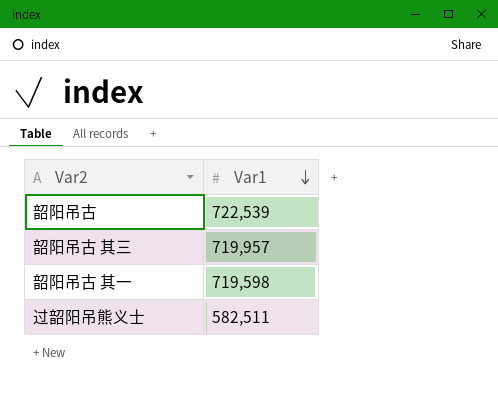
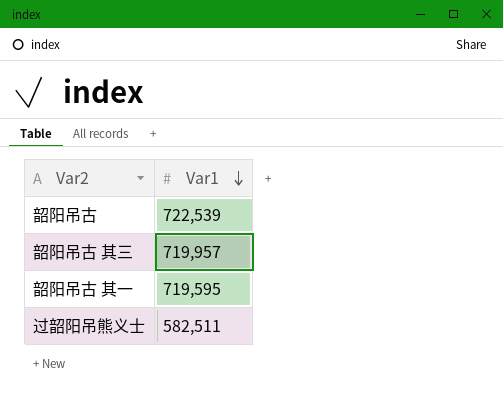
韶阳吊古 其一 | Var1: 719,598 -> 719,595

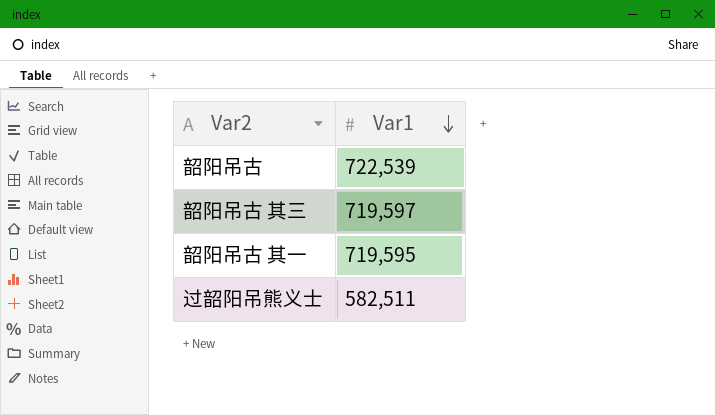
韶阳吊古 其三 | Var1: 719,957 -> 719,597

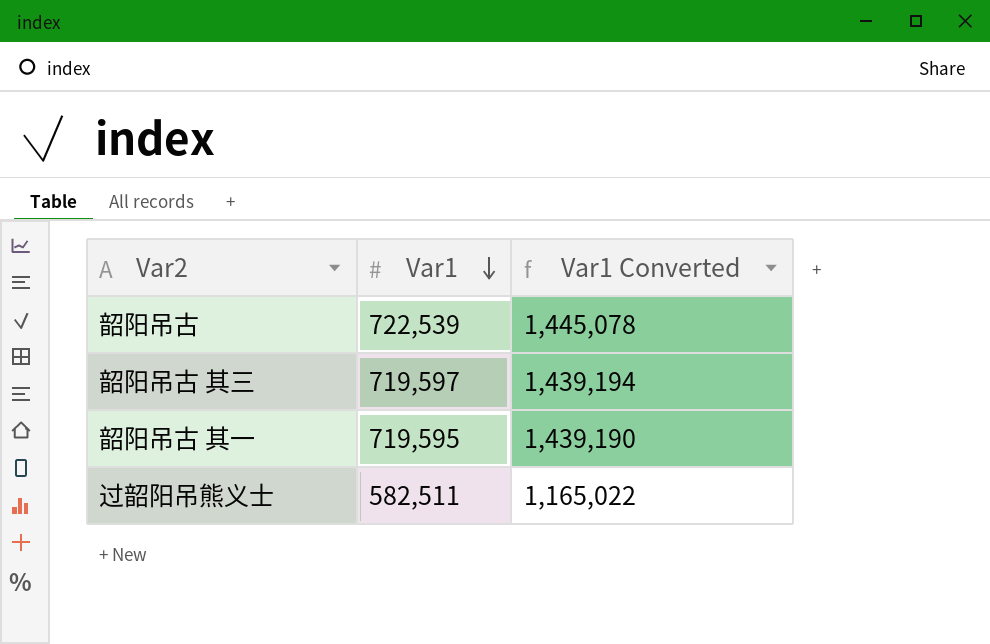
column Var1 Converted | formula: none -> [Var1] * 2

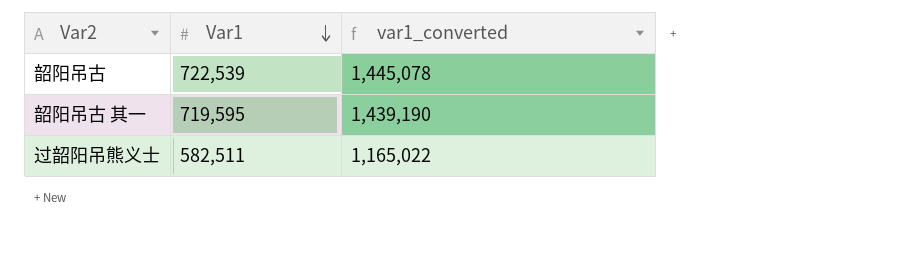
column name: Var1 Converted -> var1_converted
row 韶阳吊古 其三: 719,597 | 1,439,194 -> none

